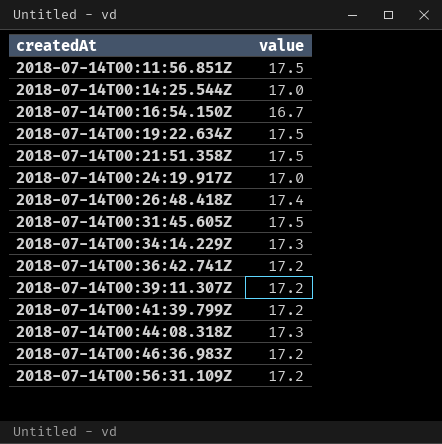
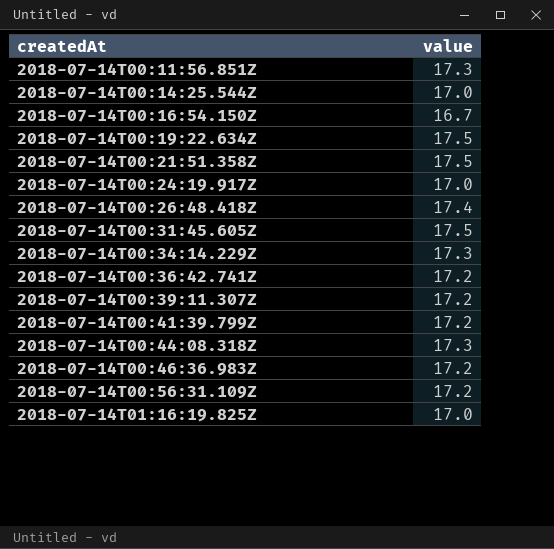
2018-07-14T00:11:56.851Z | value: 17.5 -> 17.3
row 2018-07-14T01:16:19.825Z: none -> 17.0

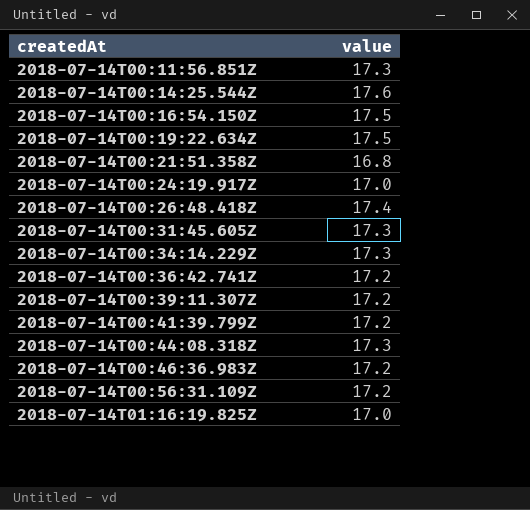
2018-07-14T00:14:25.544Z | value: 17.0 -> 17.6
2018-07-14T00:16:54.150Z | value: 16.7 -> 17.5
2018-07-14T00:21:51.358Z | value: 17.5 -> 16.8
2018-07-14T00:31:45.605Z | value: 17.5 -> 17.3

